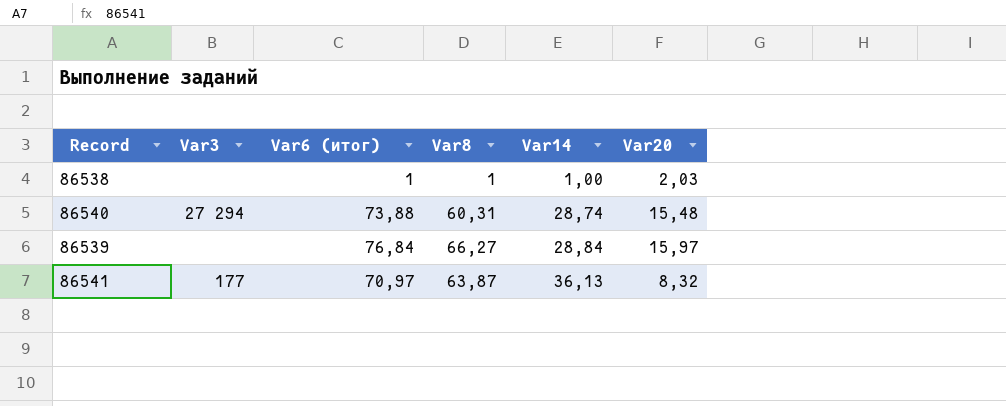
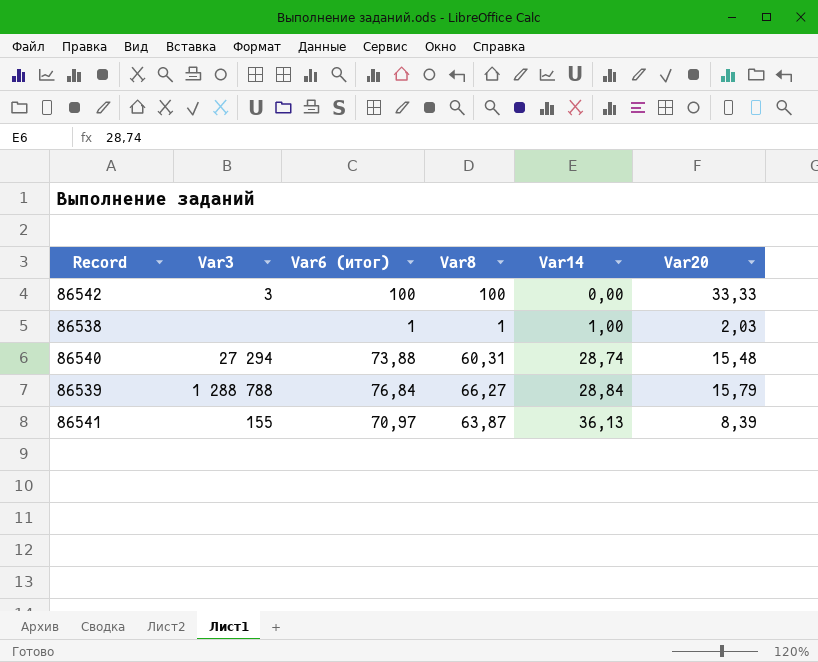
row 86542: none -> 3 | 100 | 100 | 0,00 | 33,33
86539 | Var3: none -> 1 288 788
86539 | Var20: 15,97 -> 15,79
86541 | Var3: 177 -> 155
86541 | Var20: 8,32 -> 8,39

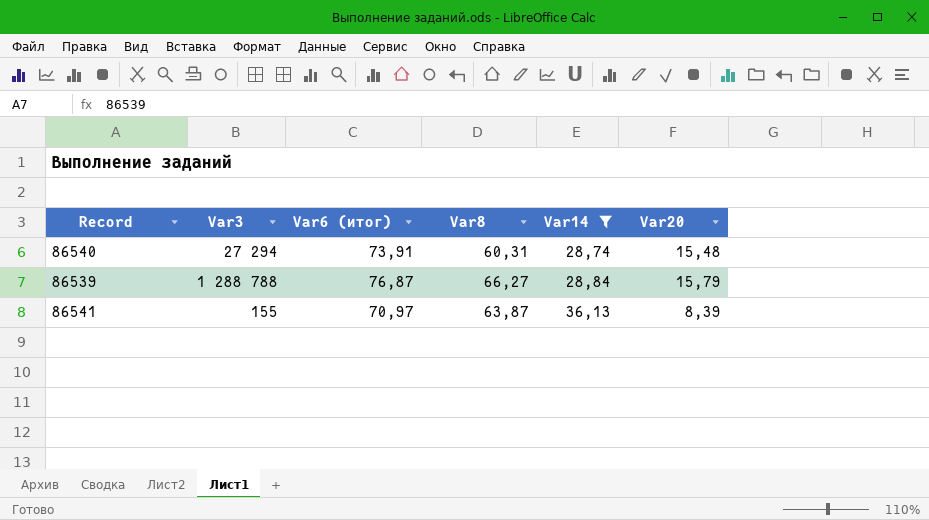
filter: none -> Var14 >= 28,74
86540 | Var6 (итог): 73,88 -> 73,91
86539 | Var6 (итог): 76,84 -> 76,87

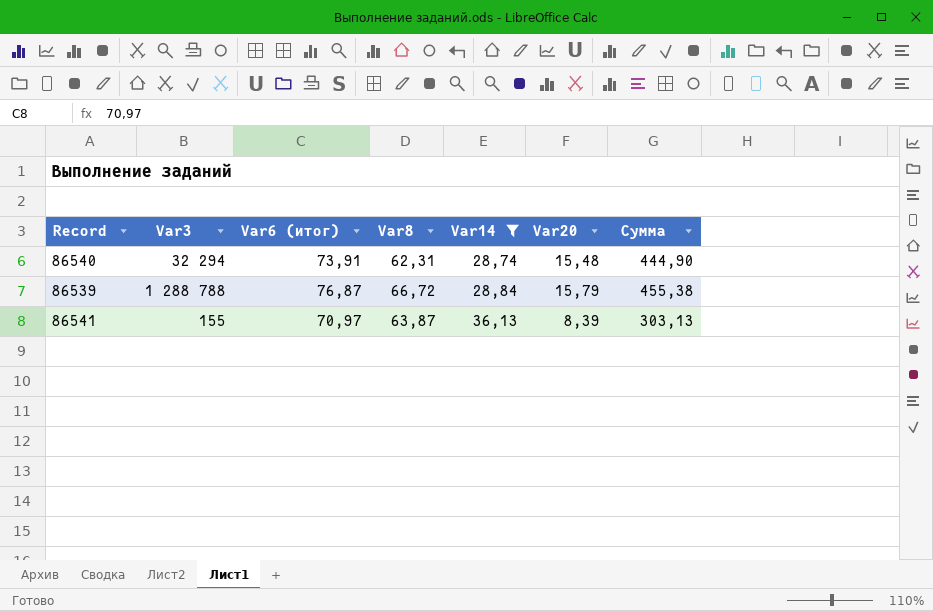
column Сумма | formula: none -> [Var14] * [Var20]
86540 | Var3: 27 294 -> 32 294
86540 | Var8: 60,31 -> 62,31
86539 | Var8: 66,27 -> 66,72

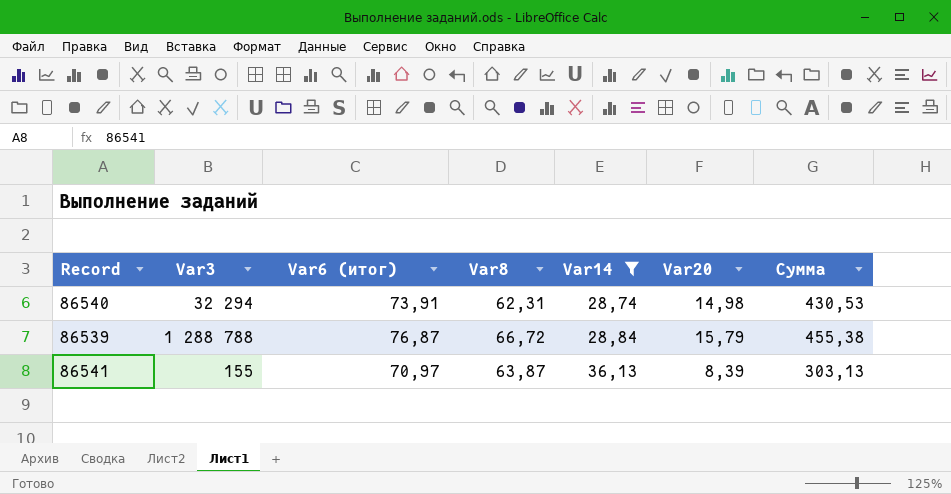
86540 | Var20: 15,48 -> 14,98
86540 | Сумма: 444,90 -> 430,53

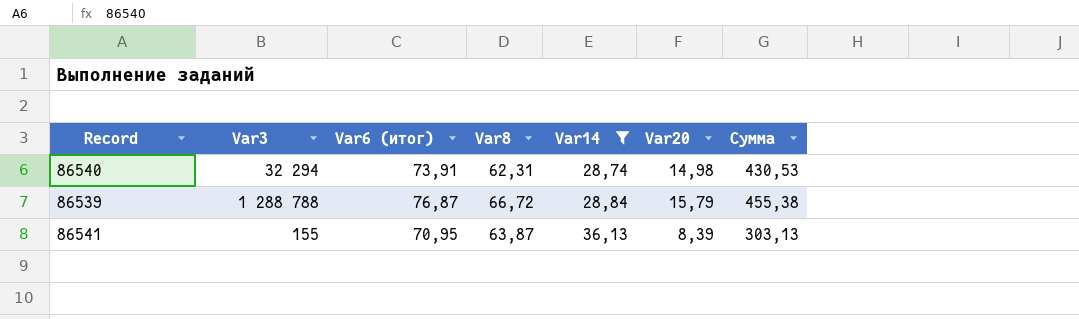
86541 | Var6 (итог): 70,97 -> 70,95

